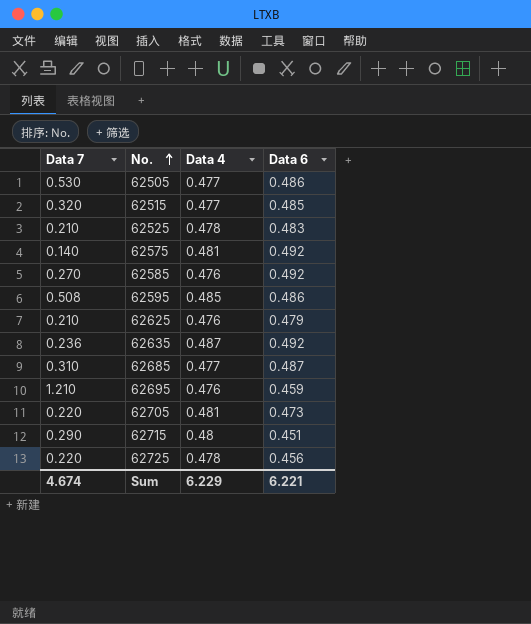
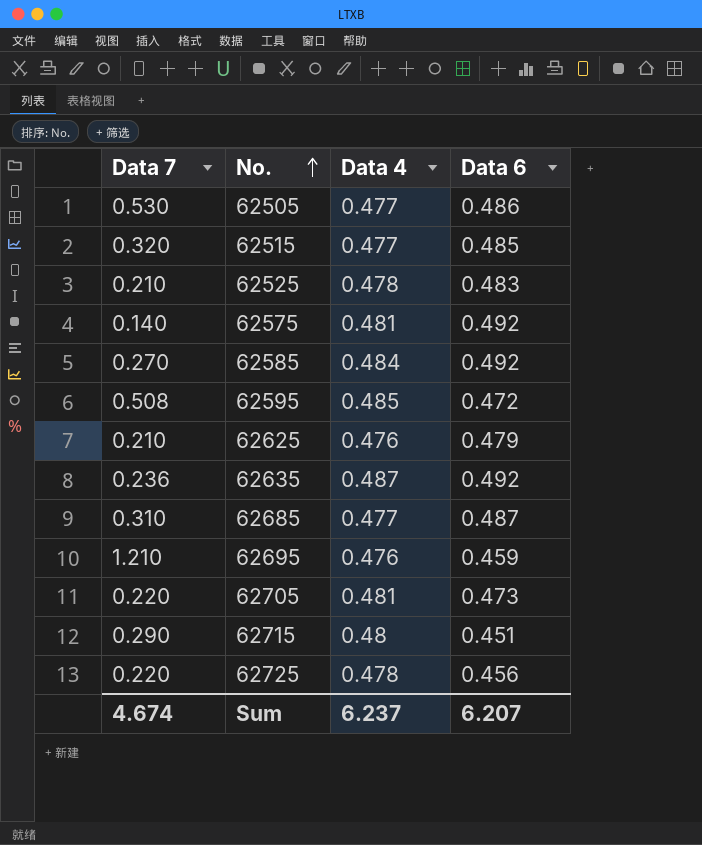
62585 | Data 4: 0.476 -> 0.484
62595 | Data 6: 0.486 -> 0.472
Sum | Data 4: 6.229 -> 6.237
Sum | Data 6: 6.221 -> 6.207

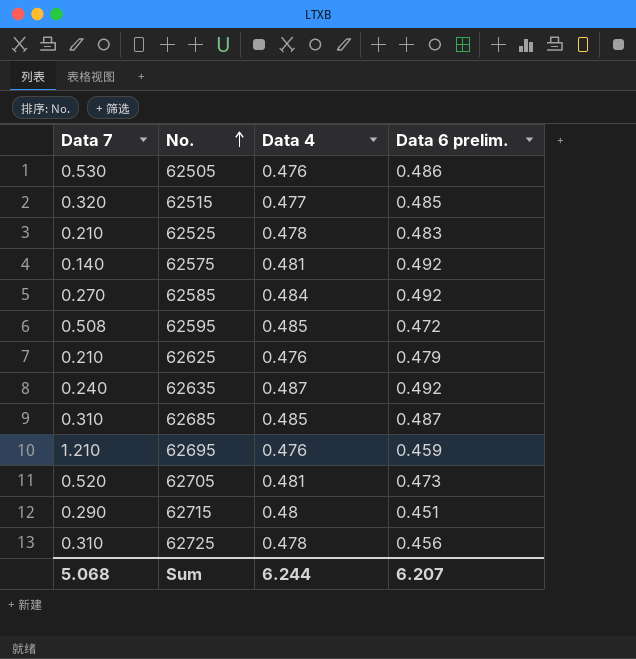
column name: Data 6 -> Data 6 prelim.
62505 | Data 4: 0.477 -> 0.476
62635 | Data 7: 0.236 -> 0.240
62685 | Data 4: 0.477 -> 0.485
62705 | Data 7: 0.220 -> 0.520
62725 | Data 7: 0.220 -> 0.310
Sum | Data 7: 4.674 -> 5.068
Sum | Data 4: 6.237 -> 6.244

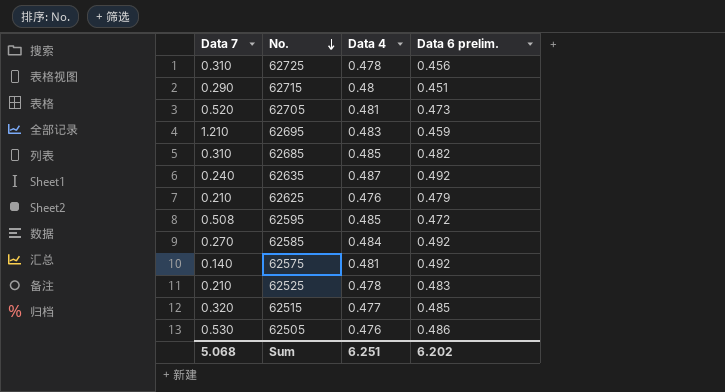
row order: No. ascending -> No. descending
62695 | Data 4: 0.476 -> 0.483
62685 | Data 6 prelim.: 0.487 -> 0.482
Sum | Data 4: 6.244 -> 6.251
Sum | Data 6 prelim.: 6.207 -> 6.202

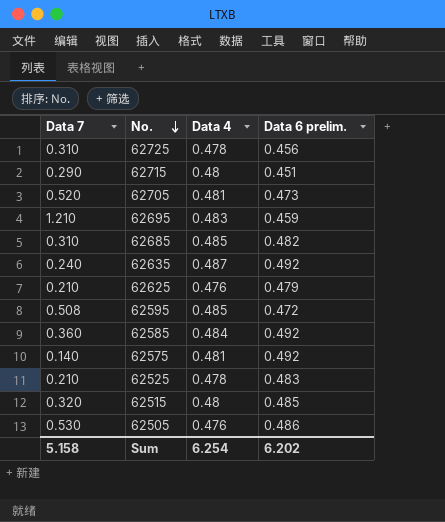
62585 | Data 7: 0.270 -> 0.360
62515 | Data 4: 0.477 -> 0.48
Sum | Data 7: 5.068 -> 5.158
Sum | Data 4: 6.251 -> 6.254

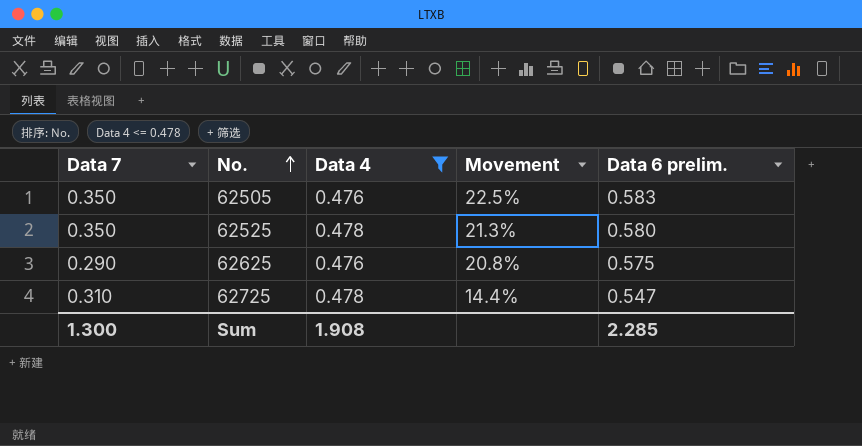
filter: none -> Data 4 <= 0.478
row order: No. descending -> No. ascending
column Movement | formula: none -> ([Data 6 prelim.] - [Data 4]) / [Data 4]
62505 | Data 7: 0.530 -> 0.350
62505 | Data 6 prelim.: 0.486 -> 0.583
62525 | Data 7: 0.210 -> 0.350
62525 | Data 6 prelim.: 0.483 -> 0.580
62625 | Data 7: 0.210 -> 0.290
62625 | Data 6 prelim.: 0.479 -> 0.575
62725 | Data 6 prelim.: 0.456 -> 0.547
Sum | Data 7: 5.158 -> 1.300
Sum | Data 4: 6.254 -> 1.908
Sum | Data 6 prelim.: 6.202 -> 2.285

